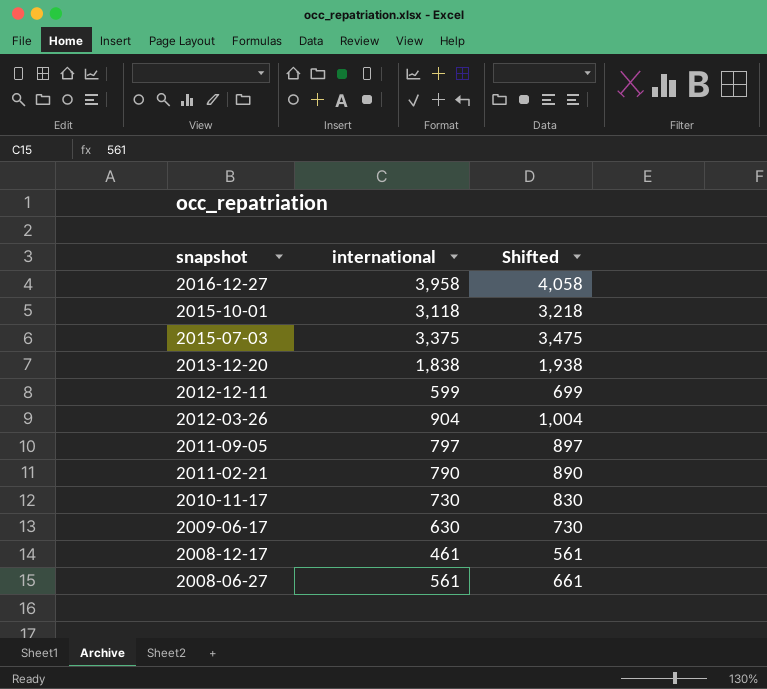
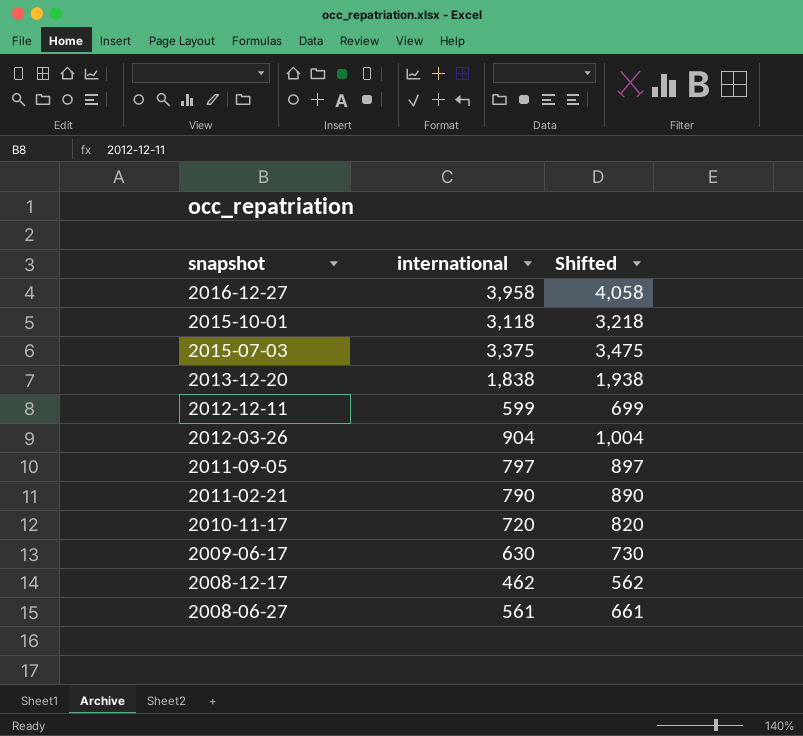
2010-11-17 | international: 730 -> 720
2010-11-17 | Shifted: 830 -> 820
2008-12-17 | international: 461 -> 462
2008-12-17 | Shifted: 561 -> 562

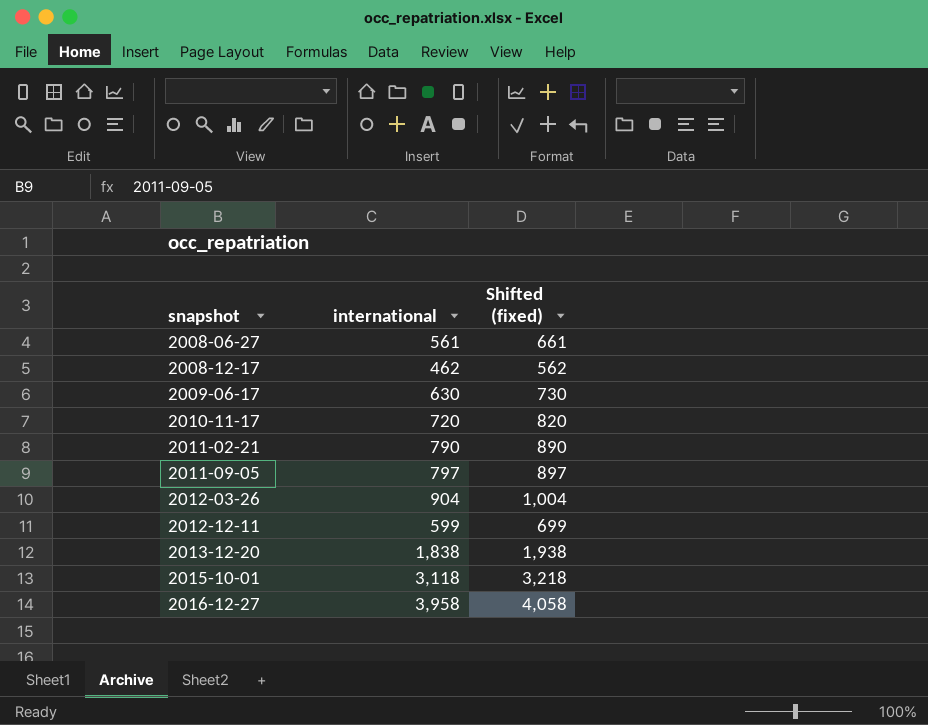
row order: snapshot descending -> snapshot ascending
column name: Shifted -> Shifted (fixed)
row 2015-07-03: 3,375 | 3,475 -> none

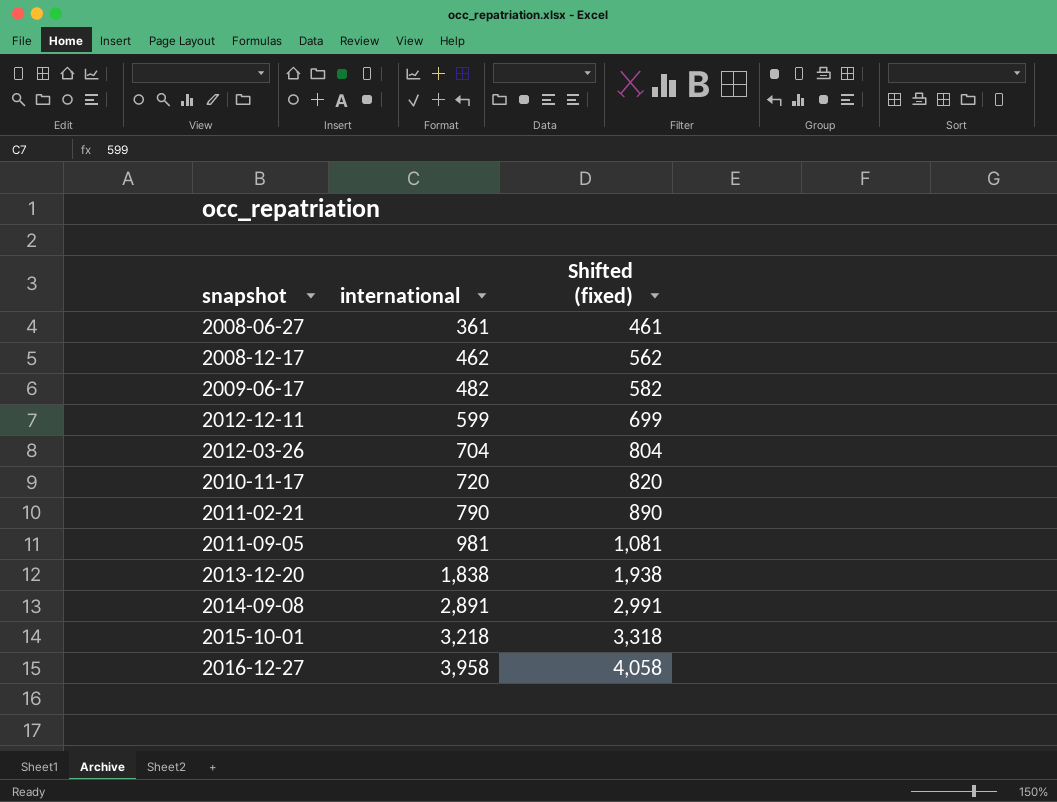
row order: snapshot ascending -> international ascending
2008-06-27 | international: 561 -> 361
2008-06-27 | Shifted (fixed): 661 -> 461
2009-06-17 | international: 630 -> 482
2009-06-17 | Shifted (fixed): 730 -> 582
2012-03-26 | international: 904 -> 704
2012-03-26 | Shifted (fixed): 1,004 -> 804
2011-09-05 | international: 797 -> 981
2011-09-05 | Shifted (fixed): 897 -> 1,081
row 2014-09-08: none -> 2,891 | 2,991
2015-10-01 | international: 3,118 -> 3,218
2015-10-01 | Shifted (fixed): 3,218 -> 3,318

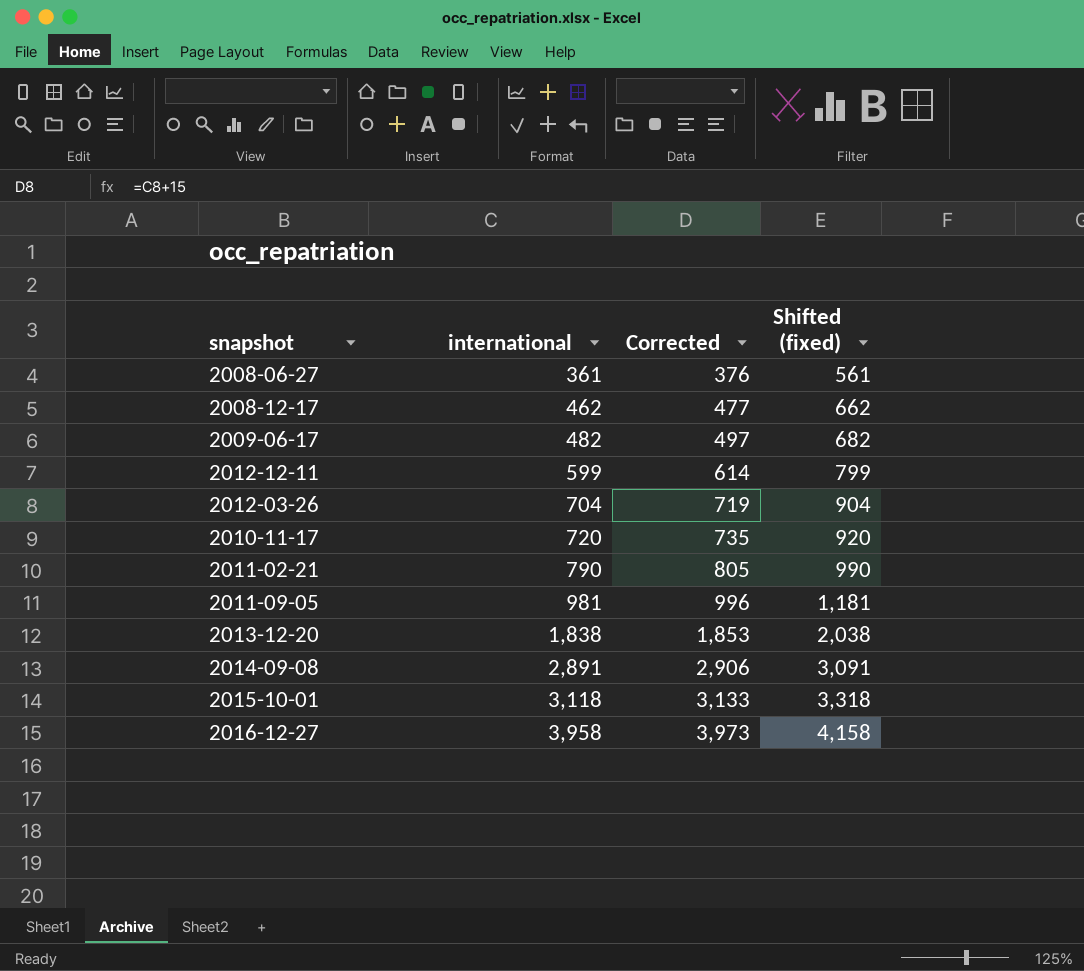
column Corrected | formula: none -> [international] + 15
column Shifted (fixed) | formula: [international] + 100 -> [international] + 200
2015-10-01 | international: 3,218 -> 3,118

